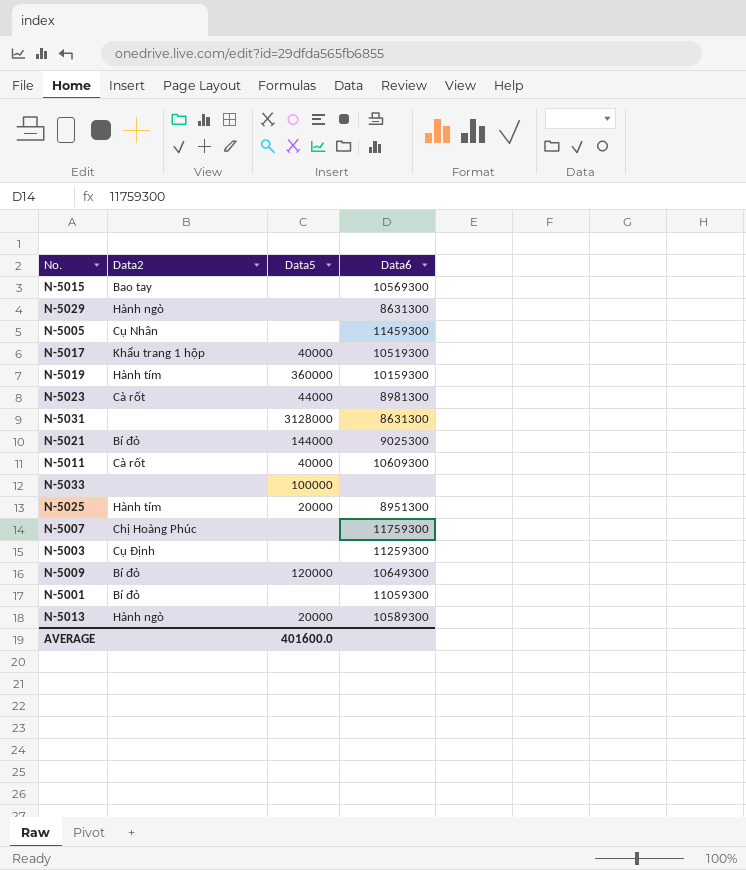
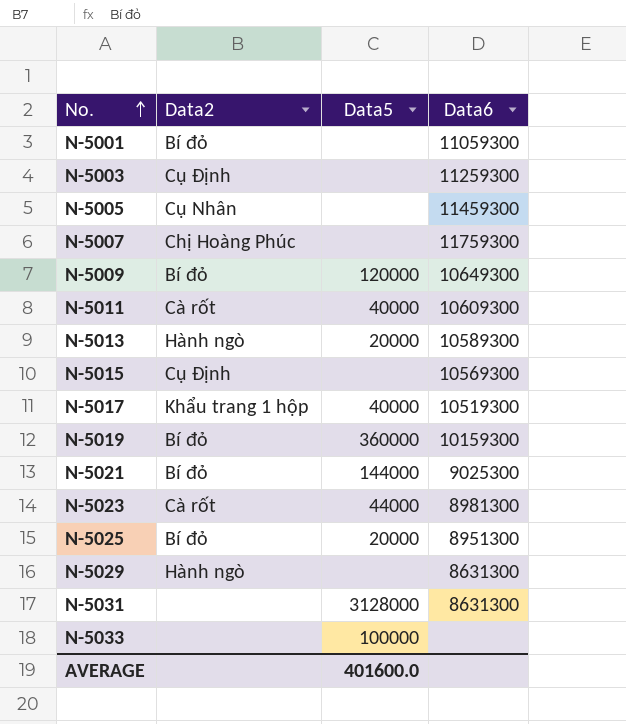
row order: none -> No. ascending
N-5015 | Data2: Bao tay -> Cụ Định
N-5019 | Data2: Hành tím -> Bí đỏ
N-5025 | Data2: Hành tím -> Bí đỏ

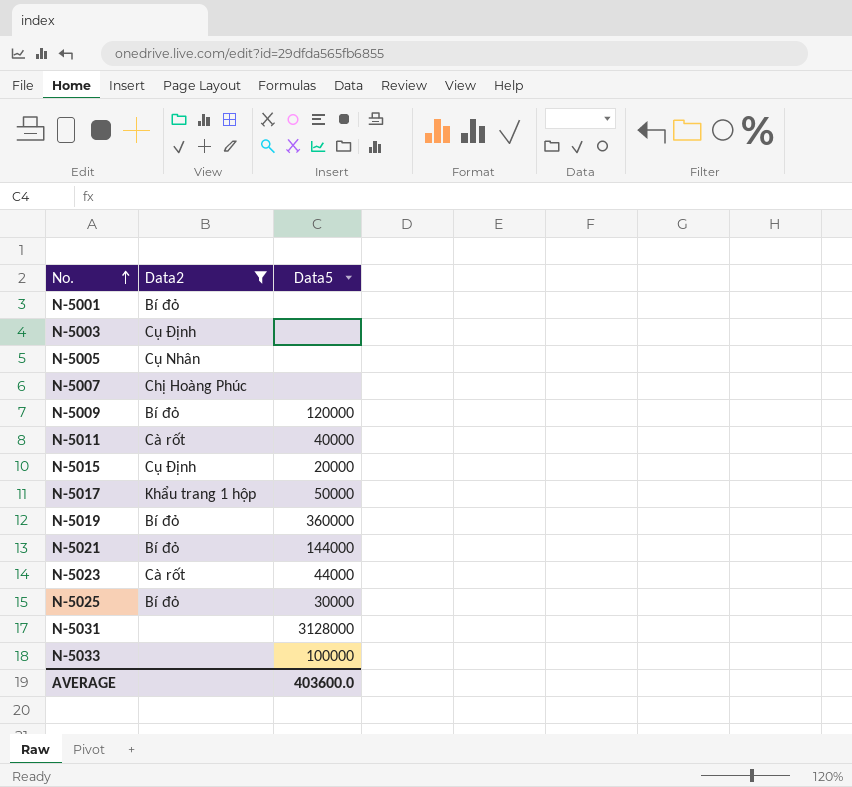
filter: none -> Data2 != Hành ngò
column Data6 | position: 4 -> none
N-5015 | Data5: none -> 20000
N-5017 | Data5: 40000 -> 50000
N-5025 | Data5: 20000 -> 30000
AVERAGE | Data5: 401600.0 -> 403600.0

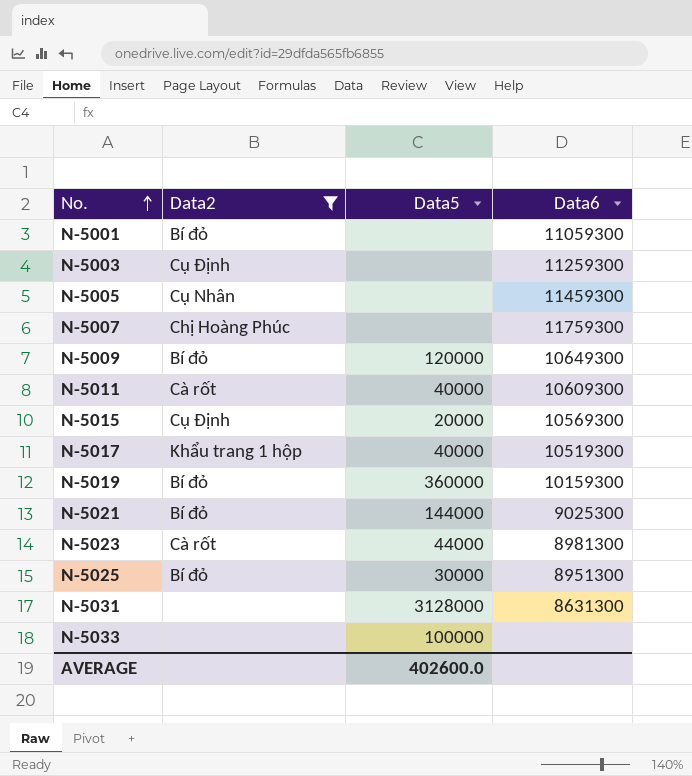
column Data6 | position: none -> 4
N-5017 | Data5: 50000 -> 40000
AVERAGE | Data5: 403600.0 -> 402600.0

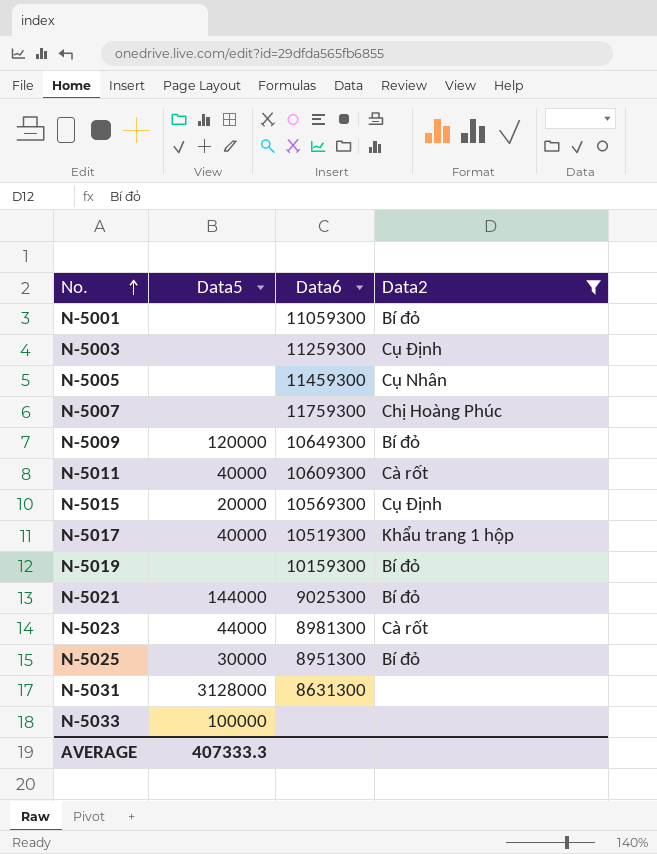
column Data2 | position: 2 -> 4
N-5019 | Data5: 360000 -> none
AVERAGE | Data5: 402600.0 -> 407333.3

